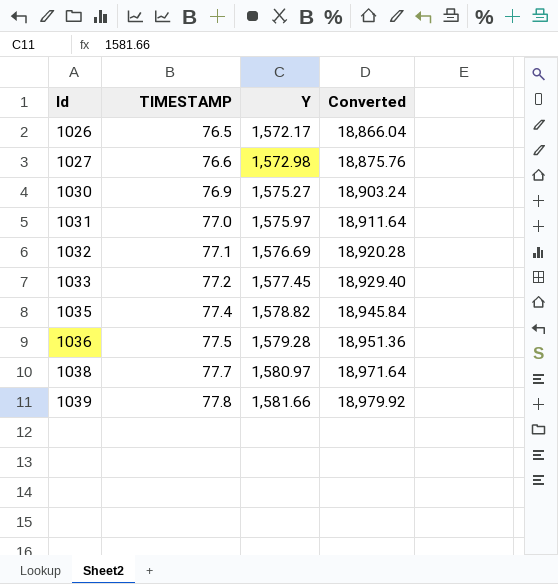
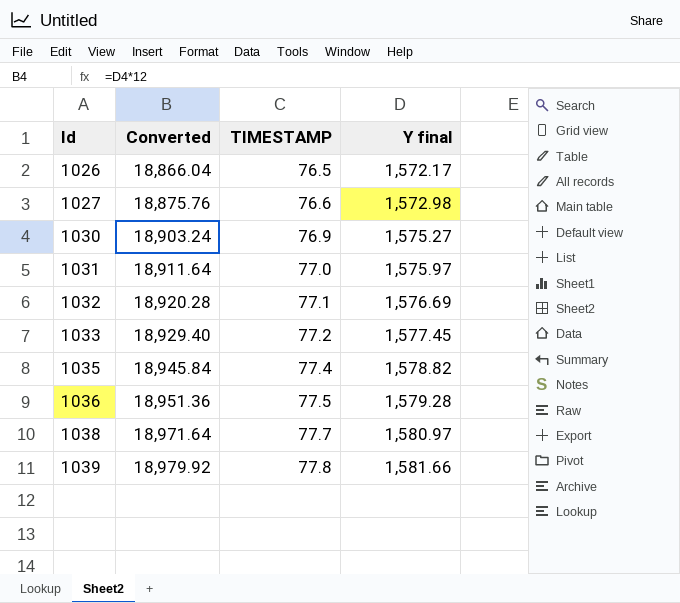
column Converted | position: 4 -> 2
column name: Y -> Y final

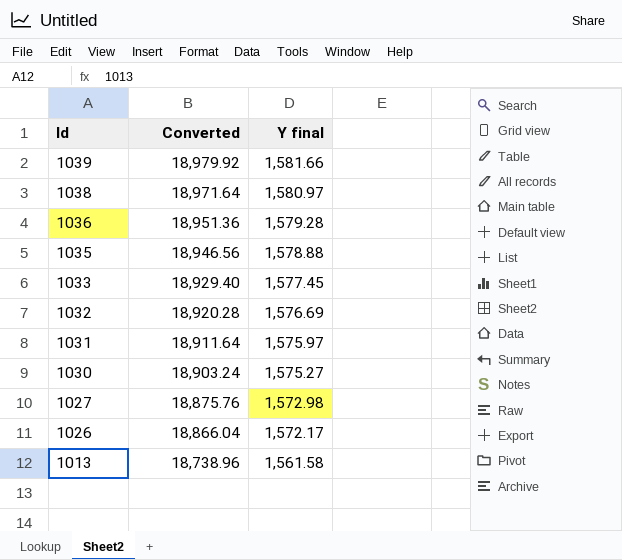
row order: Id ascending -> Id descending
column TIMESTAMP | position: 3 -> none
1035 | Converted: 18,945.84 -> 18,946.56
1035 | Y final: 1,578.82 -> 1,578.88
row 1013: none -> 18,738.96 | 1,561.58

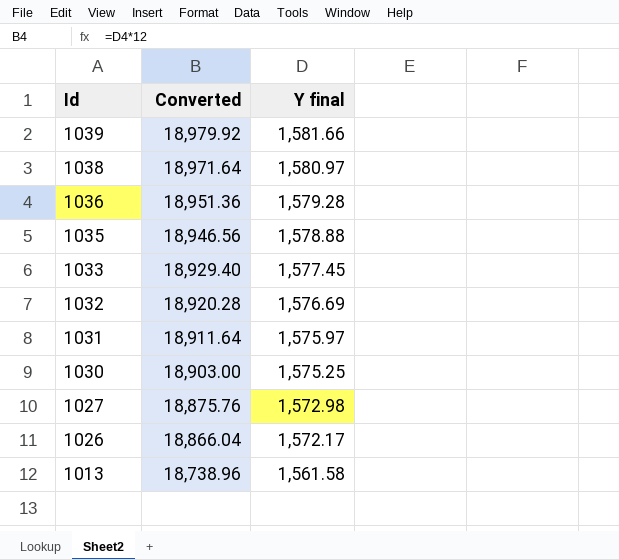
1030 | Converted: 18,903.24 -> 18,903.00
1030 | Y final: 1,575.27 -> 1,575.25

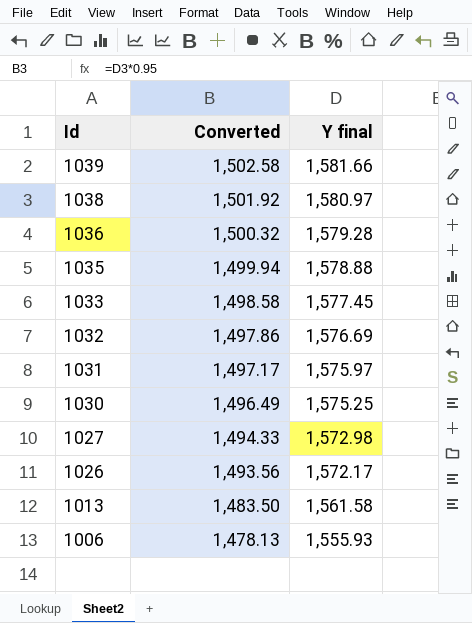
column Converted | formula: [Y final] * 12 -> [Y final] * 0.95
row 1006: none -> 1,478.13 | 1,555.93

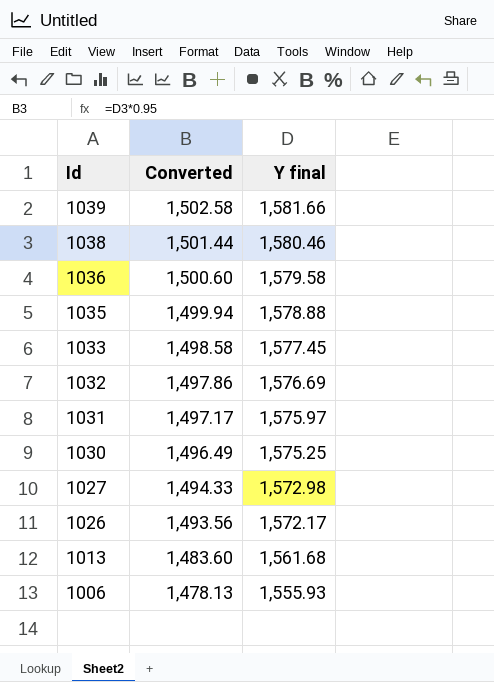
1038 | Converted: 1,501.92 -> 1,501.44
1038 | Y final: 1,580.97 -> 1,580.46
1036 | Converted: 1,500.32 -> 1,500.60
1036 | Y final: 1,579.28 -> 1,579.58
1013 | Converted: 1,483.50 -> 1,483.60
1013 | Y final: 1,561.58 -> 1,561.68

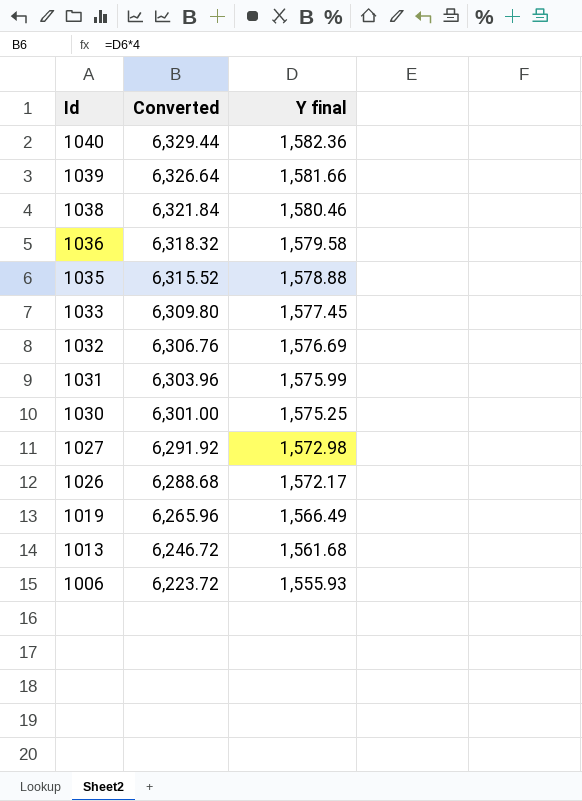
column Converted | formula: [Y final] * 0.95 -> [Y final] * 4
row 1040: none -> 6,329.44 | 1,582.36
1031 | Y final: 1,575.97 -> 1,575.99
row 1019: none -> 6,265.96 | 1,566.49

